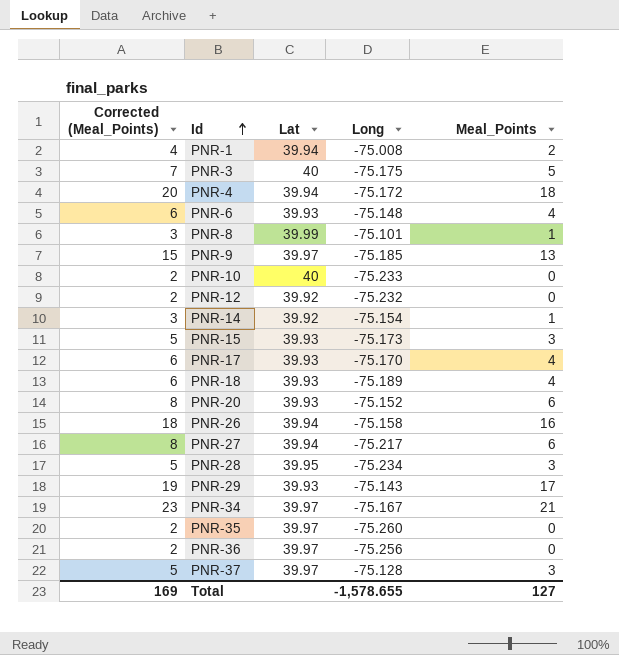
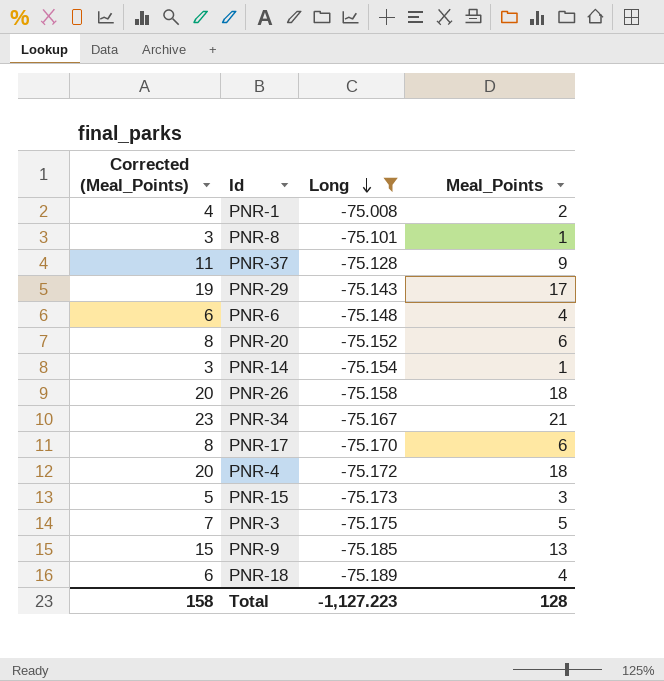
filter: none -> Long >= -75.189
row order: Id ascending -> Long descending
column Lat | position: 3 -> none
PNR-37 | Corrected (Meal_Points): 5 -> 11
PNR-37 | Meal_Points: 3 -> 9
PNR-26 | Corrected (Meal_Points): 18 -> 20
PNR-26 | Meal_Points: 16 -> 18
PNR-17 | Corrected (Meal_Points): 6 -> 8
PNR-17 | Meal_Points: 4 -> 6
Total | Corrected (Meal_Points): 169 -> 158
Total | Long: -1,578.655 -> -1,127.223
Total | Meal_Points: 127 -> 128

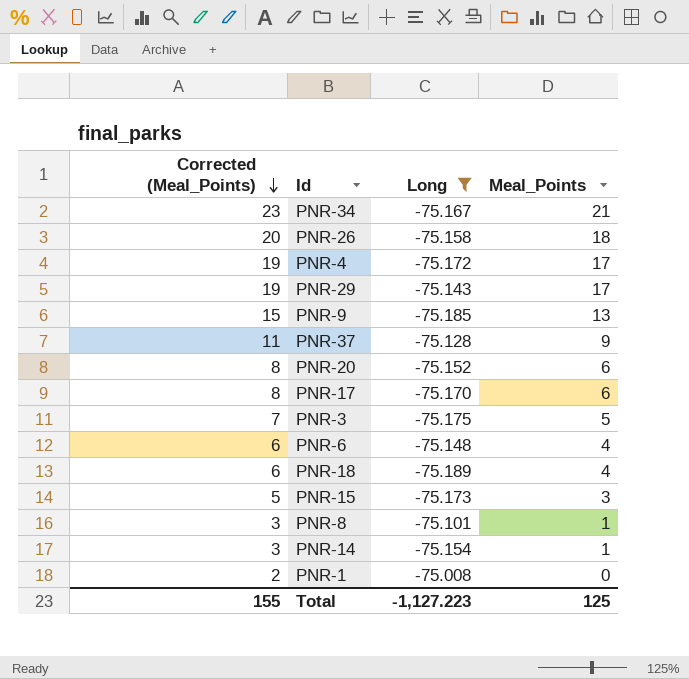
row order: Long descending -> Corrected (Meal_Points) descending
PNR-4 | Corrected (Meal_Points): 20 -> 19
PNR-4 | Meal_Points: 18 -> 17
PNR-1 | Corrected (Meal_Points): 4 -> 2
PNR-1 | Meal_Points: 2 -> 0
Total | Corrected (Meal_Points): 158 -> 155
Total | Meal_Points: 128 -> 125

